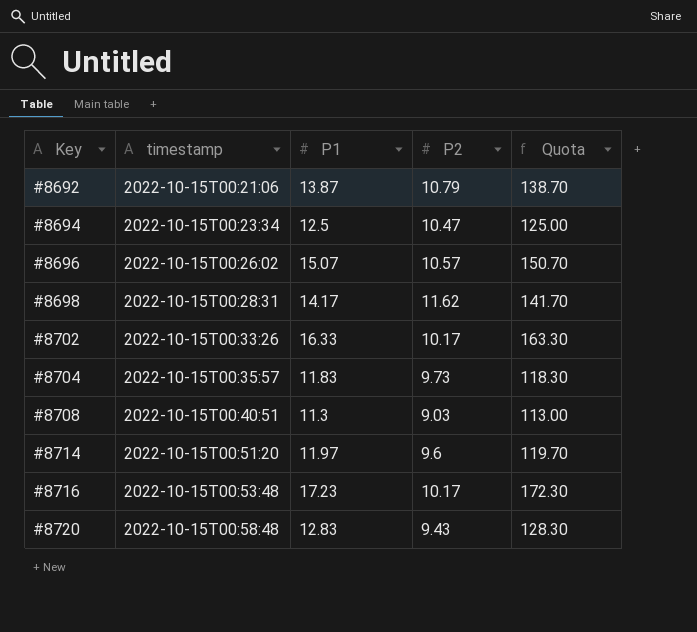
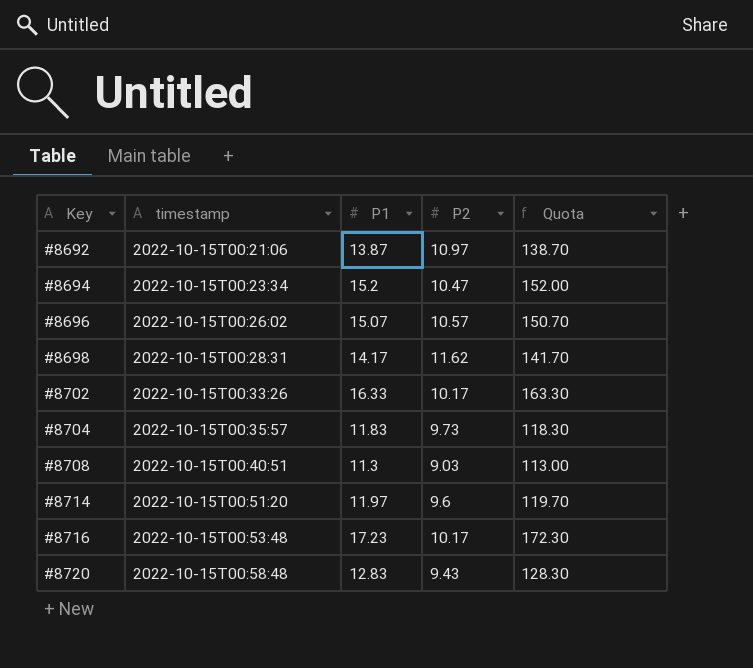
#8692 | P2: 10.79 -> 10.97
#8694 | P1: 12.5 -> 15.2
#8694 | Quota: 125.00 -> 152.00

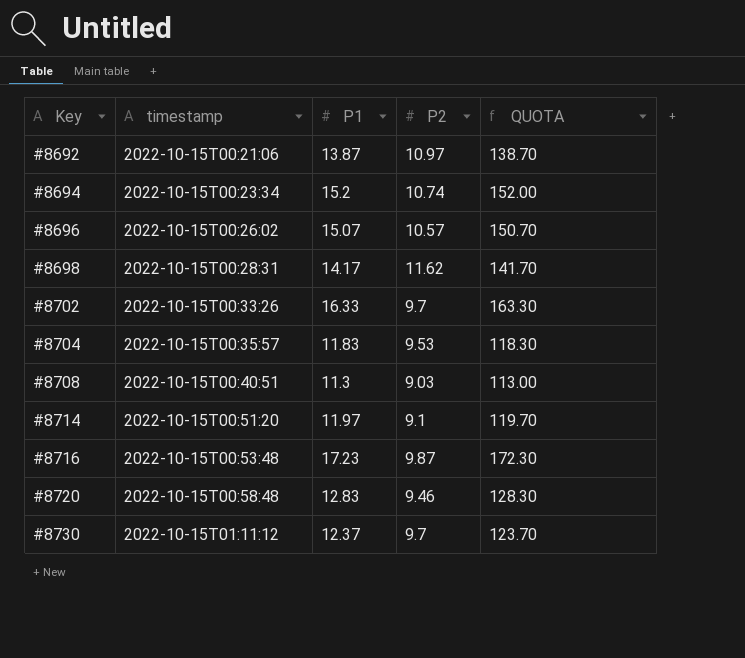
column name: Quota -> QUOTA
#8694 | P2: 10.47 -> 10.74
#8702 | P2: 10.17 -> 9.7
#8704 | P2: 9.73 -> 9.53
#8714 | P2: 9.6 -> 9.1
#8716 | P2: 10.17 -> 9.87
#8720 | P2: 9.43 -> 9.46
row #8730: none -> 2022-10-15T01:11:12 | 12.37 | 9.7 | 123.70

